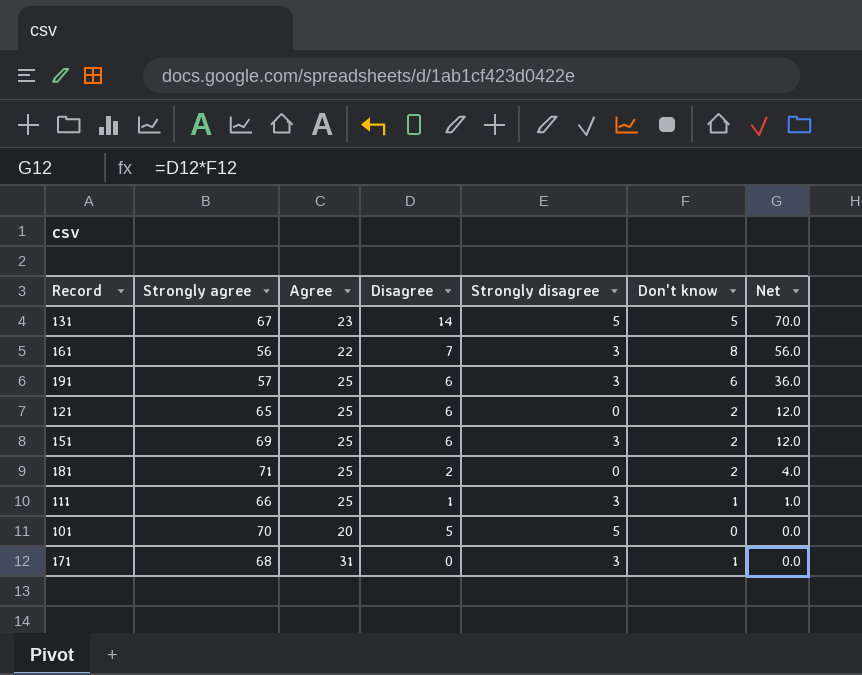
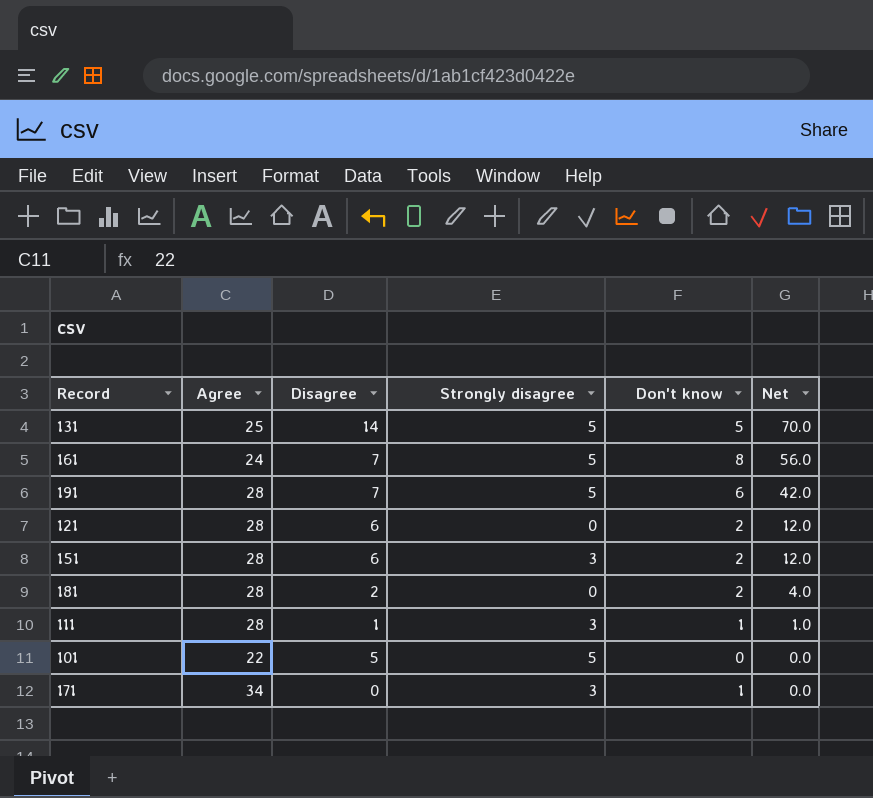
column Strongly agree | position: 2 -> none
131 | Agree: 23 -> 25
161 | Agree: 22 -> 24
161 | Strongly disagree: 3 -> 5
191 | Agree: 25 -> 28
191 | Disagree: 6 -> 7
191 | Strongly disagree: 3 -> 5
191 | Net: 36.0 -> 42.0
121 | Agree: 25 -> 28
151 | Agree: 25 -> 28
181 | Agree: 25 -> 28
111 | Agree: 25 -> 28
101 | Agree: 20 -> 22
171 | Agree: 31 -> 34

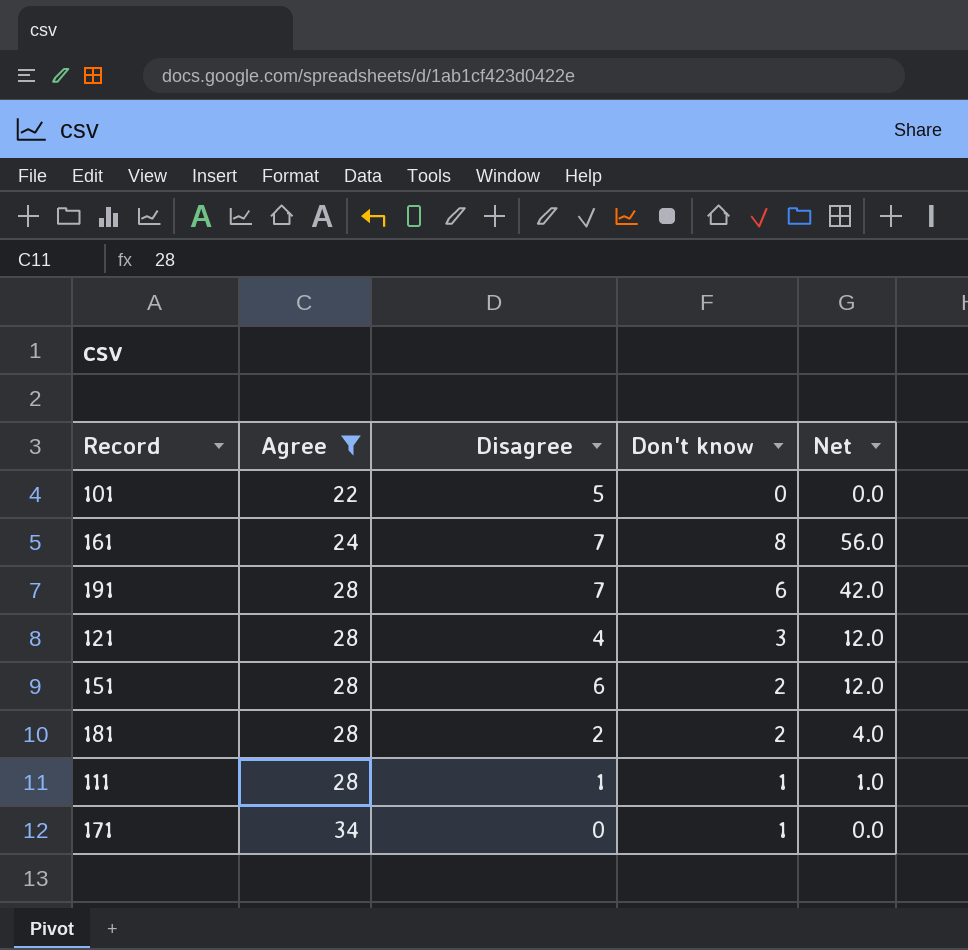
filter: none -> Agree != 25
row order: Net descending -> Agree ascending
column Strongly disagree | position: 4 -> none
121 | Disagree: 6 -> 4
121 | Don't know: 2 -> 3

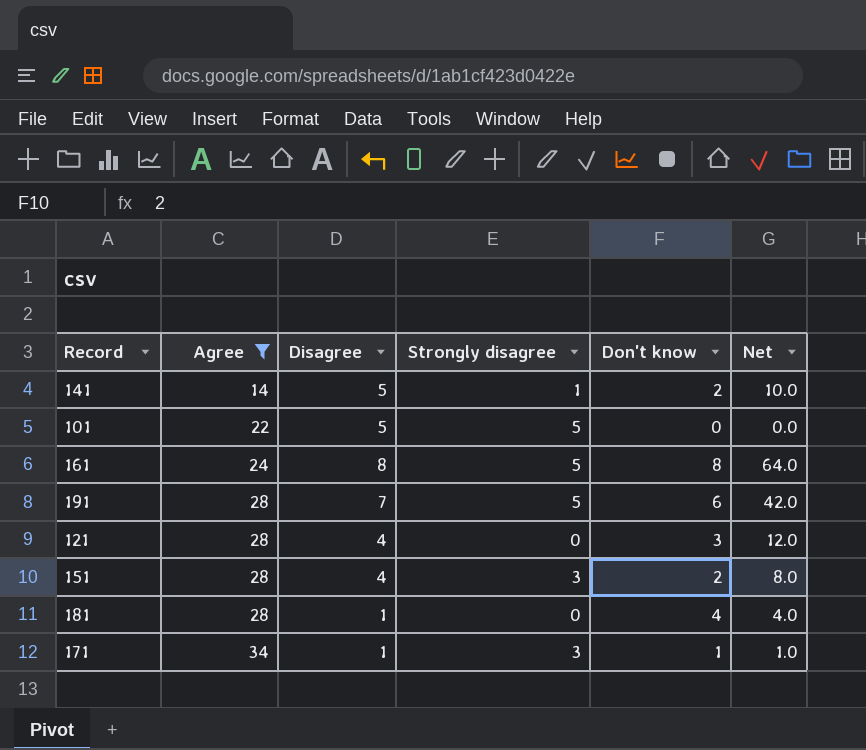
column Strongly disagree | position: none -> 4
row 111: 28 | 1 | 1 | 1.0 -> none
row 141: none -> 14 | 5 | 1 | 2 | 10.0
161 | Disagree: 7 -> 8
161 | Net: 56.0 -> 64.0
151 | Disagree: 6 -> 4
151 | Net: 12.0 -> 8.0
181 | Disagree: 2 -> 1
181 | Don't know: 2 -> 4
171 | Disagree: 0 -> 1
171 | Net: 0.0 -> 1.0

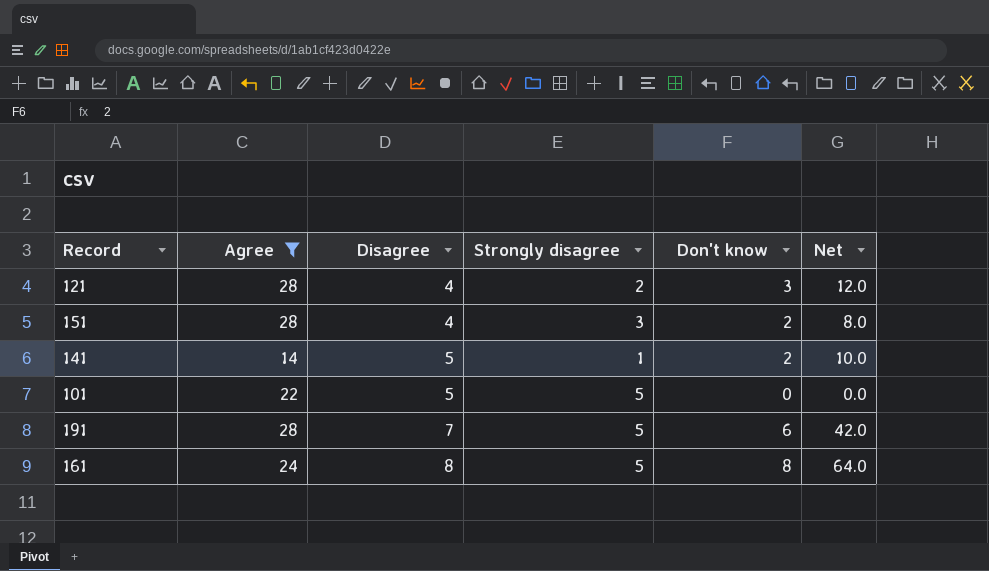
row order: Agree ascending -> Disagree ascending
row 181: 28 | 1 | 0 | 4 | 4.0 -> none
row 171: 34 | 1 | 3 | 1 | 1.0 -> none
121 | Strongly disagree: 0 -> 2

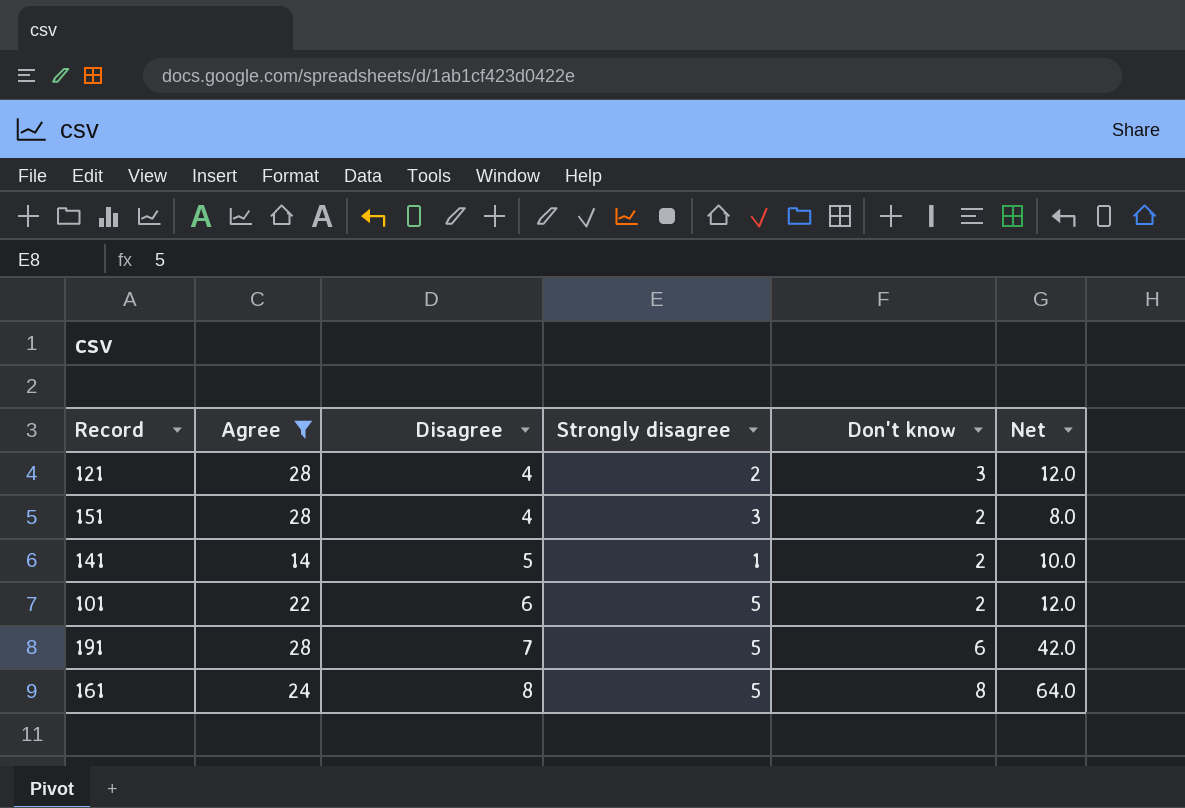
101 | Disagree: 5 -> 6
101 | Don't know: 0 -> 2
101 | Net: 0.0 -> 12.0

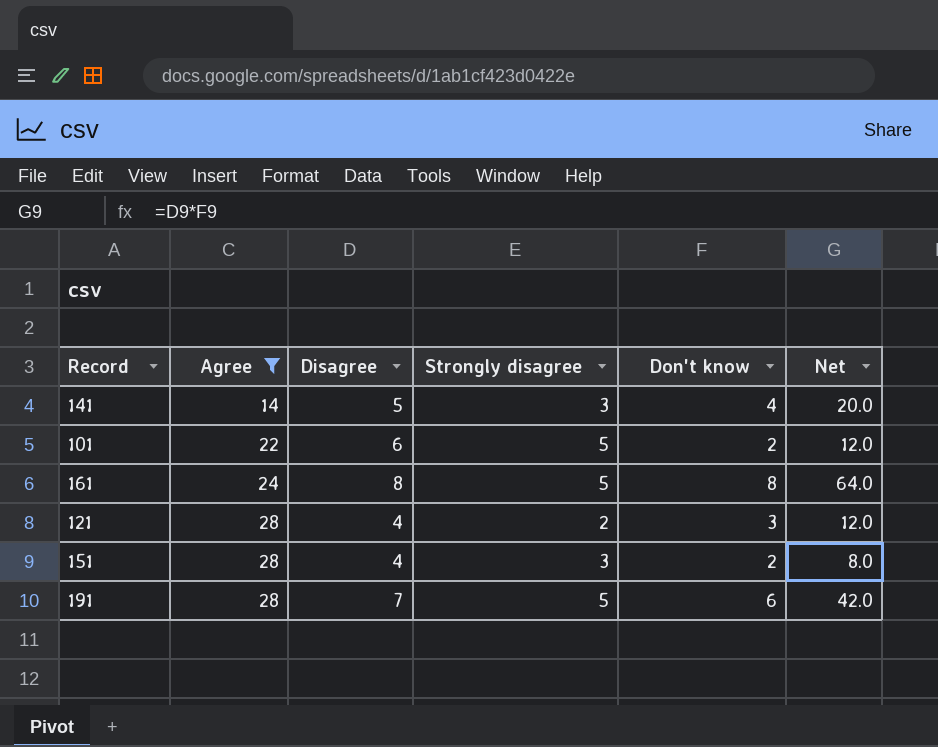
row order: Disagree ascending -> Agree ascending
141 | Strongly disagree: 1 -> 3
141 | Don't know: 2 -> 4
141 | Net: 10.0 -> 20.0

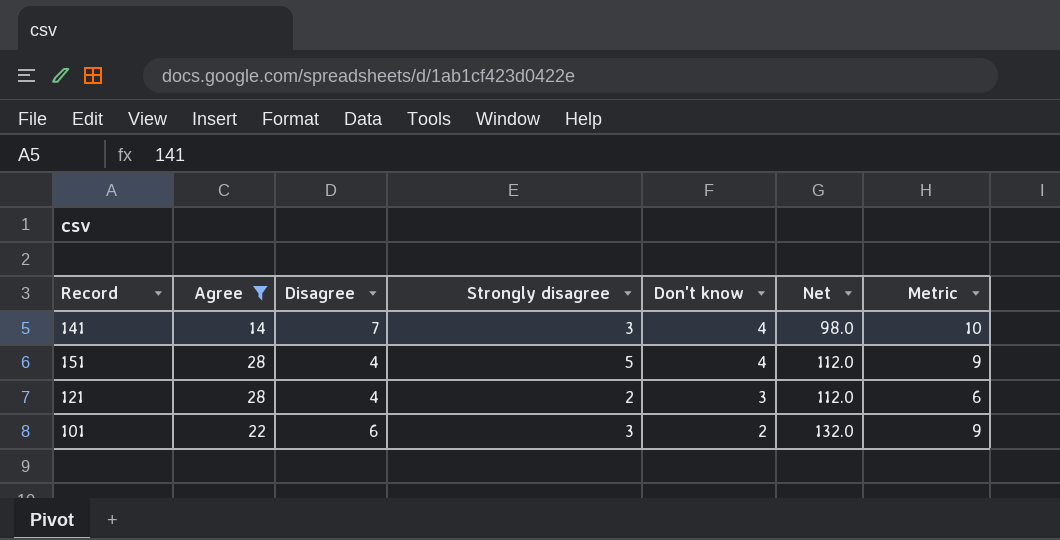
row order: Agree ascending -> Don't know descending
column Net | formula: [Disagree] * [Don't know] -> [Agree] * [Disagree]
column Metric | formula: none -> [Disagree] + [Strongly disagree]
row 161: 24 | 8 | 5 | 8 | 64.0 -> none
row 191: 28 | 7 | 5 | 6 | 42.0 -> none
141 | Disagree: 5 -> 7
151 | Strongly disagree: 3 -> 5
151 | Don't know: 2 -> 4
101 | Strongly disagree: 5 -> 3

